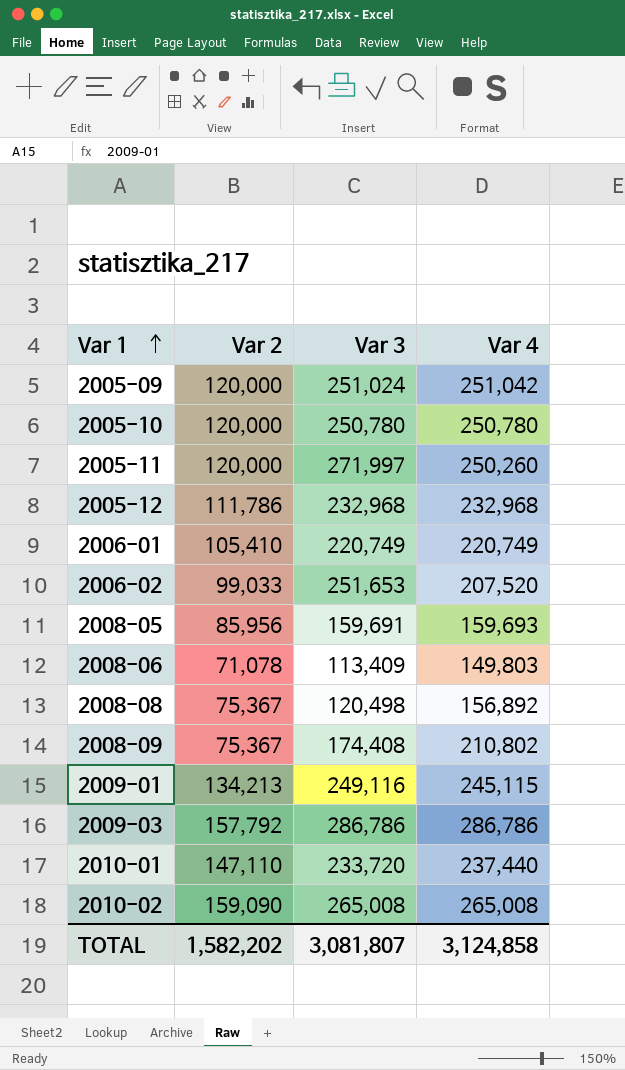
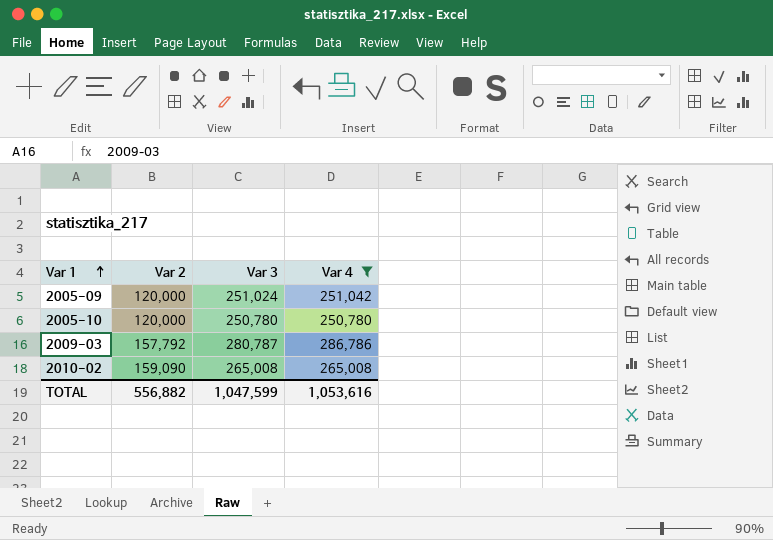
filter: none -> Var 4 >= 250,780
2009-03 | Var 3: 286,786 -> 280,787
TOTAL | Var 2: 1,582,202 -> 556,882
TOTAL | Var 3: 3,081,807 -> 1,047,599
TOTAL | Var 4: 3,124,858 -> 1,053,616

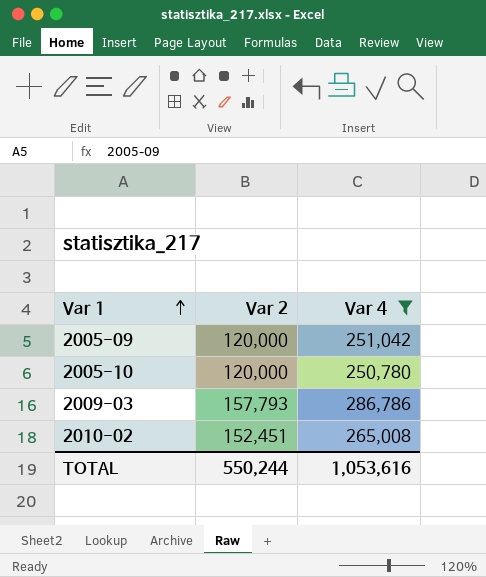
column Var 3 | position: 3 -> none
2009-03 | Var 2: 157,792 -> 157,793
2010-02 | Var 2: 159,090 -> 152,451
TOTAL | Var 2: 556,882 -> 550,244

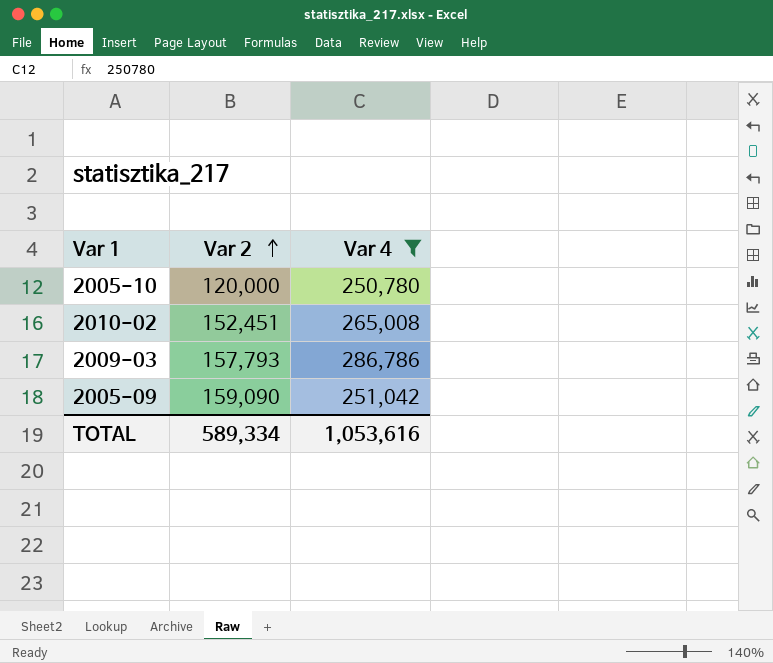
row order: Var 1 ascending -> Var 2 ascending
2005-09 | Var 2: 120,000 -> 159,090
TOTAL | Var 2: 550,244 -> 589,334

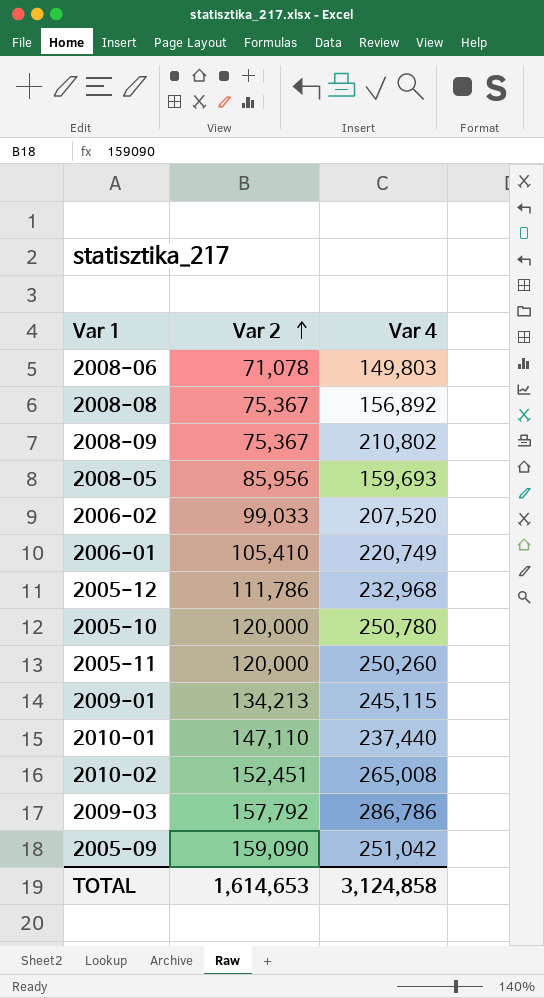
filter: Var 4 >= 250,780 -> none
2009-03 | Var 2: 157,793 -> 157,792
TOTAL | Var 2: 589,334 -> 1,614,653
TOTAL | Var 4: 1,053,616 -> 3,124,858

